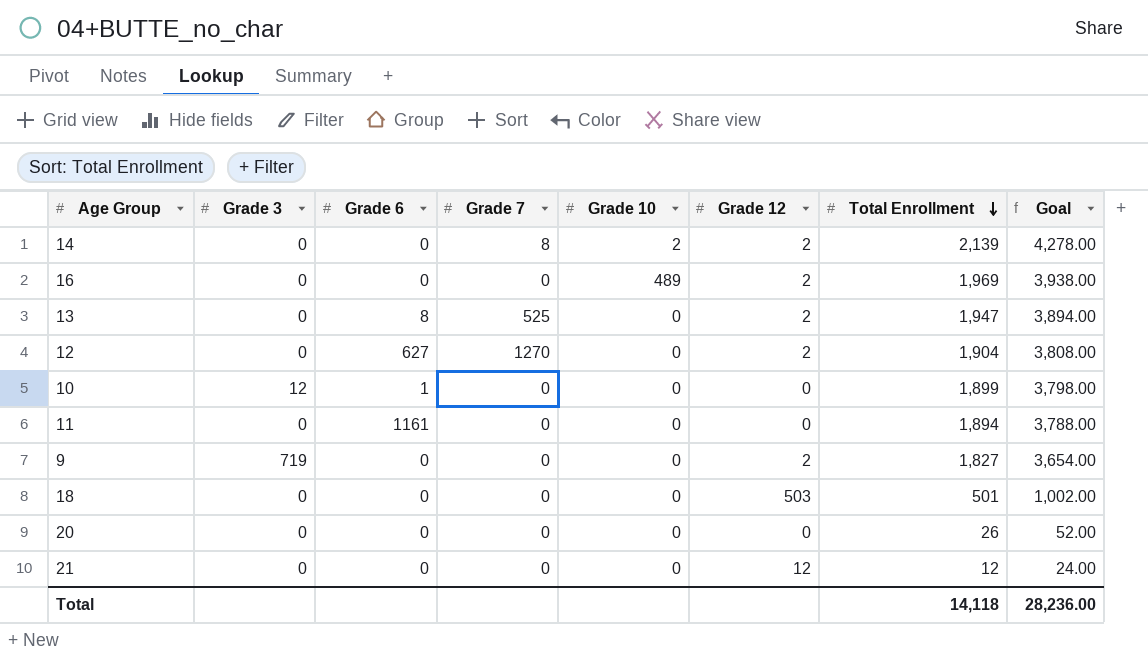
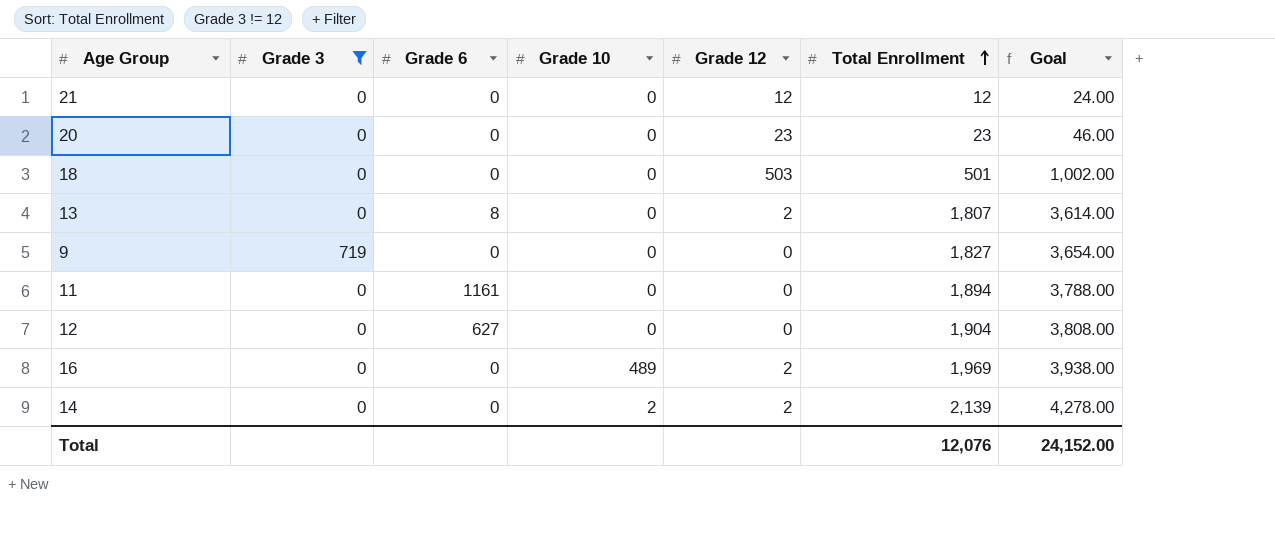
filter: none -> Grade 3 != 12
row order: Total Enrollment descending -> Total Enrollment ascending
column Grade 7 | position: 4 -> none
20 | Grade 12: 0 -> 23
20 | Total Enrollment: 26 -> 23
20 | Goal: 52.00 -> 46.00
13 | Total Enrollment: 1,947 -> 1,807
13 | Goal: 3,894.00 -> 3,614.00
9 | Grade 12: 2 -> 0
12 | Grade 12: 2 -> 0
Total | Total Enrollment: 14,118 -> 12,076
Total | Goal: 28,236.00 -> 24,152.00

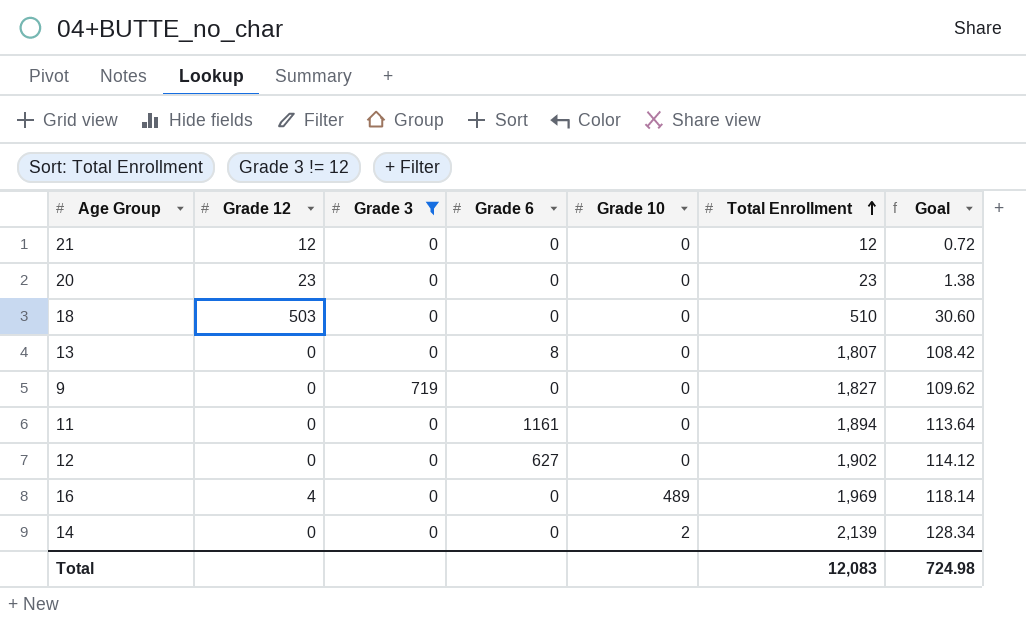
column Grade 12 | position: 5 -> 2
column Goal | formula: [Total Enrollment] * 2 -> [Total Enrollment] * 0.06
18 | Total Enrollment: 501 -> 510
13 | Grade 12: 2 -> 0
12 | Total Enrollment: 1,904 -> 1,902
16 | Grade 12: 2 -> 4
14 | Grade 12: 2 -> 0
Total | Total Enrollment: 12,076 -> 12,083
Total | Goal: 24,152.00 -> 724.98

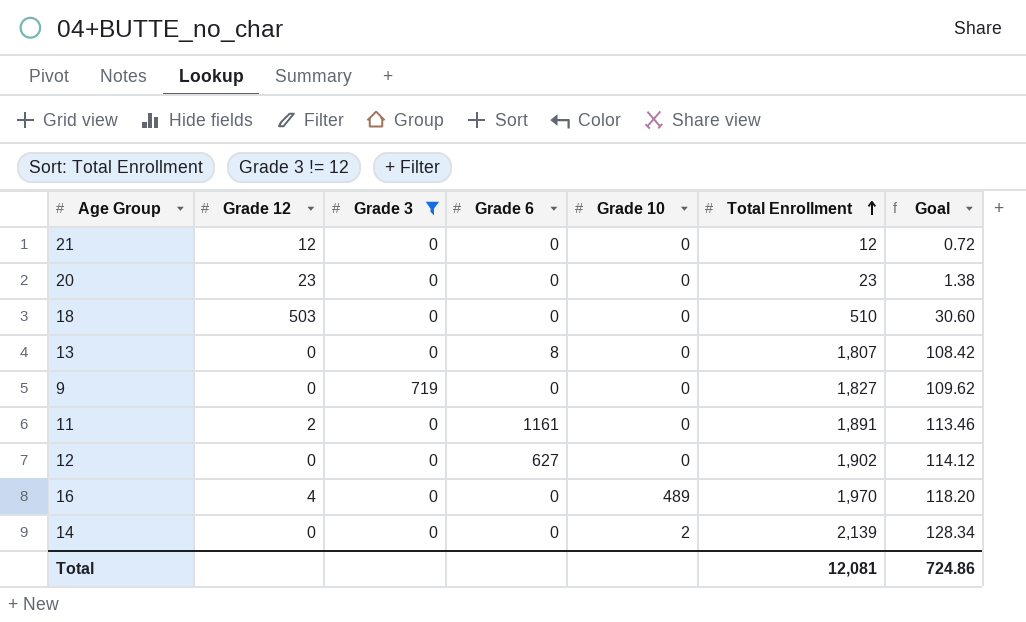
11 | Grade 12: 0 -> 2
11 | Total Enrollment: 1,894 -> 1,891
11 | Goal: 113.64 -> 113.46
16 | Total Enrollment: 1,969 -> 1,970
16 | Goal: 118.14 -> 118.20
Total | Total Enrollment: 12,083 -> 12,081
Total | Goal: 724.98 -> 724.86

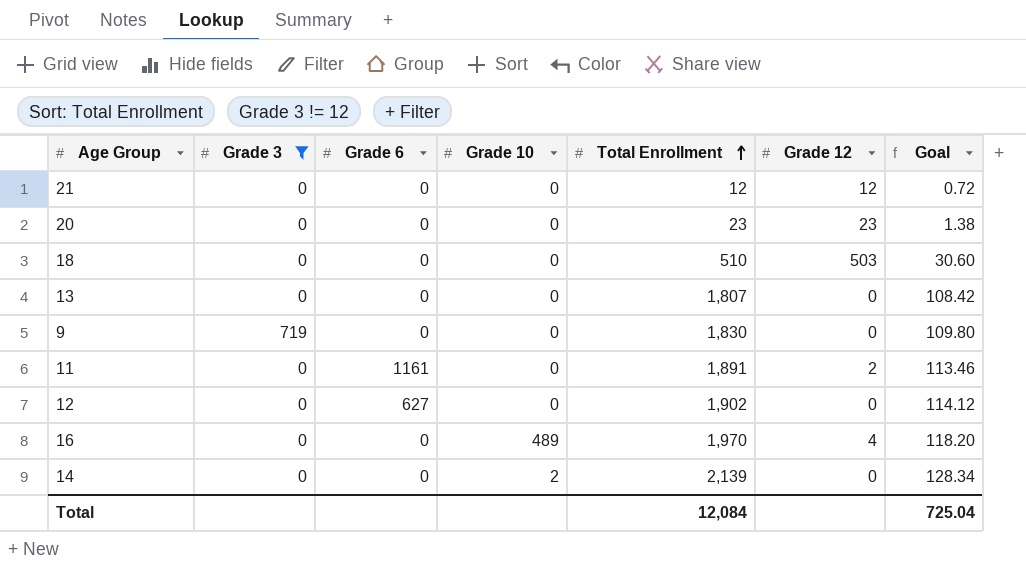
column Grade 12 | position: 2 -> 6
13 | Grade 6: 8 -> 0
9 | Total Enrollment: 1,827 -> 1,830
9 | Goal: 109.62 -> 109.80
Total | Total Enrollment: 12,081 -> 12,084
Total | Goal: 724.86 -> 725.04

